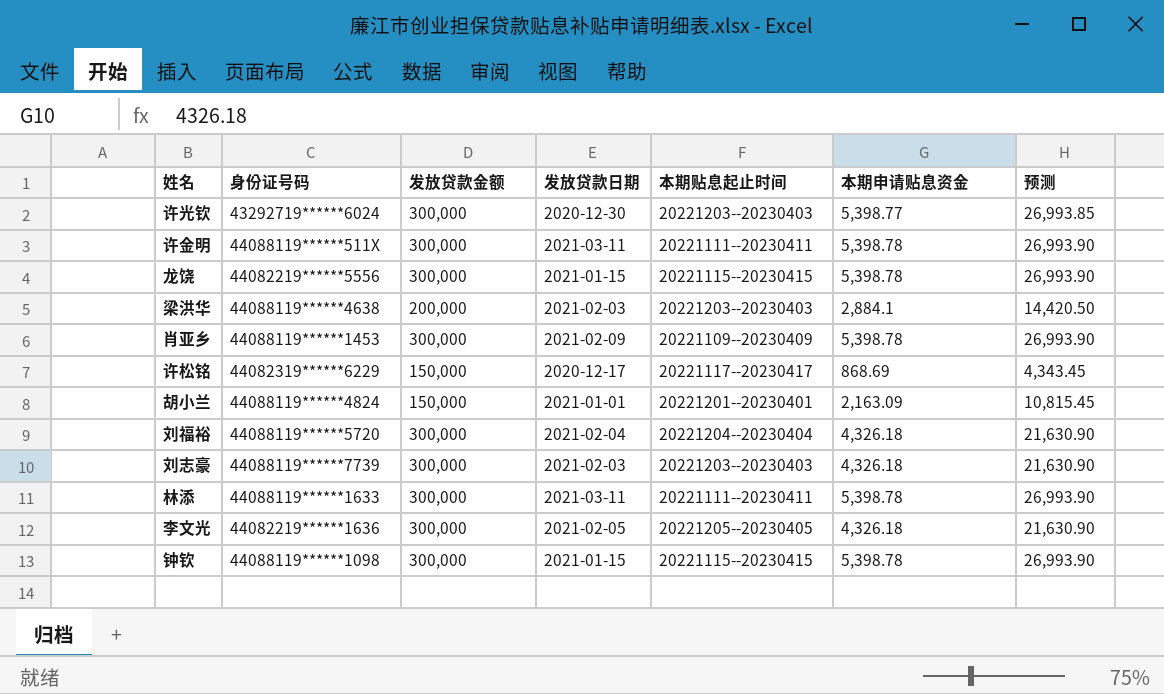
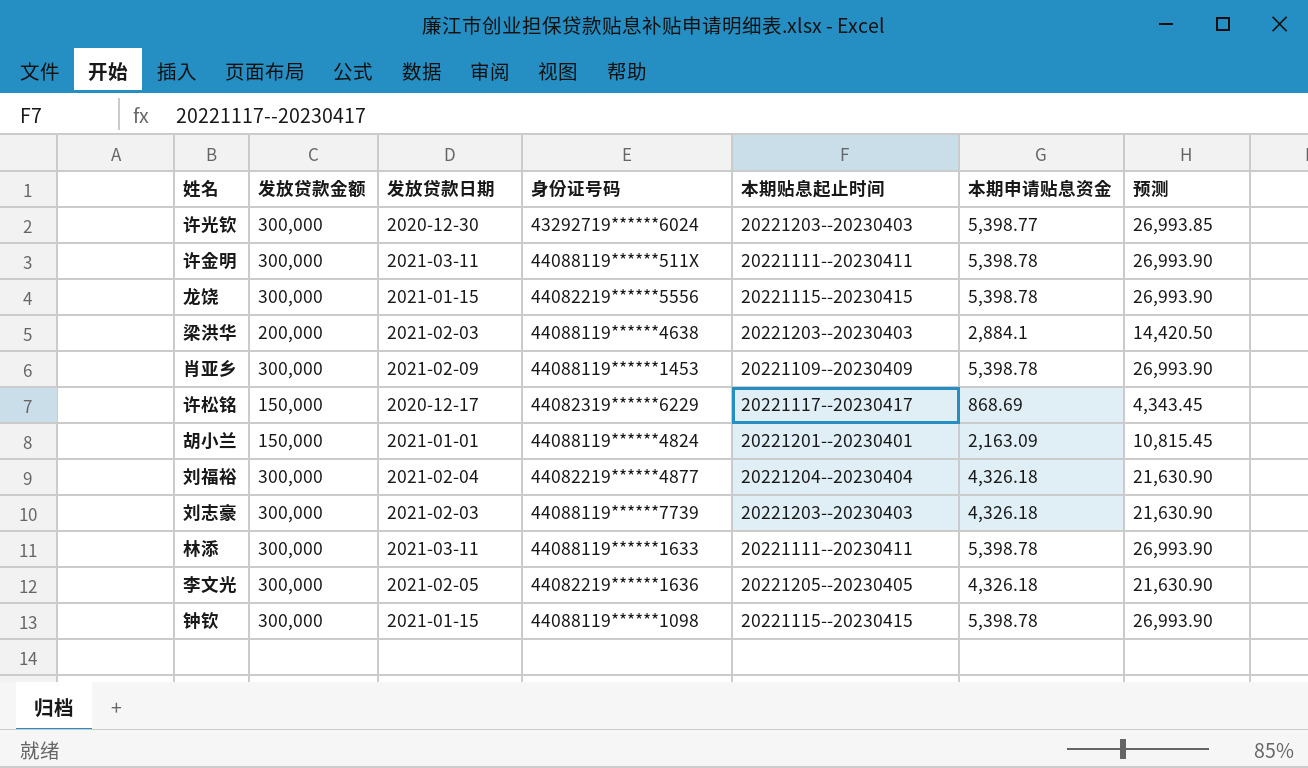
column 身份证号码 | position: 2 -> 4
刘福裕 | 身份证号码: 44088119******5720 -> 44082219******4877

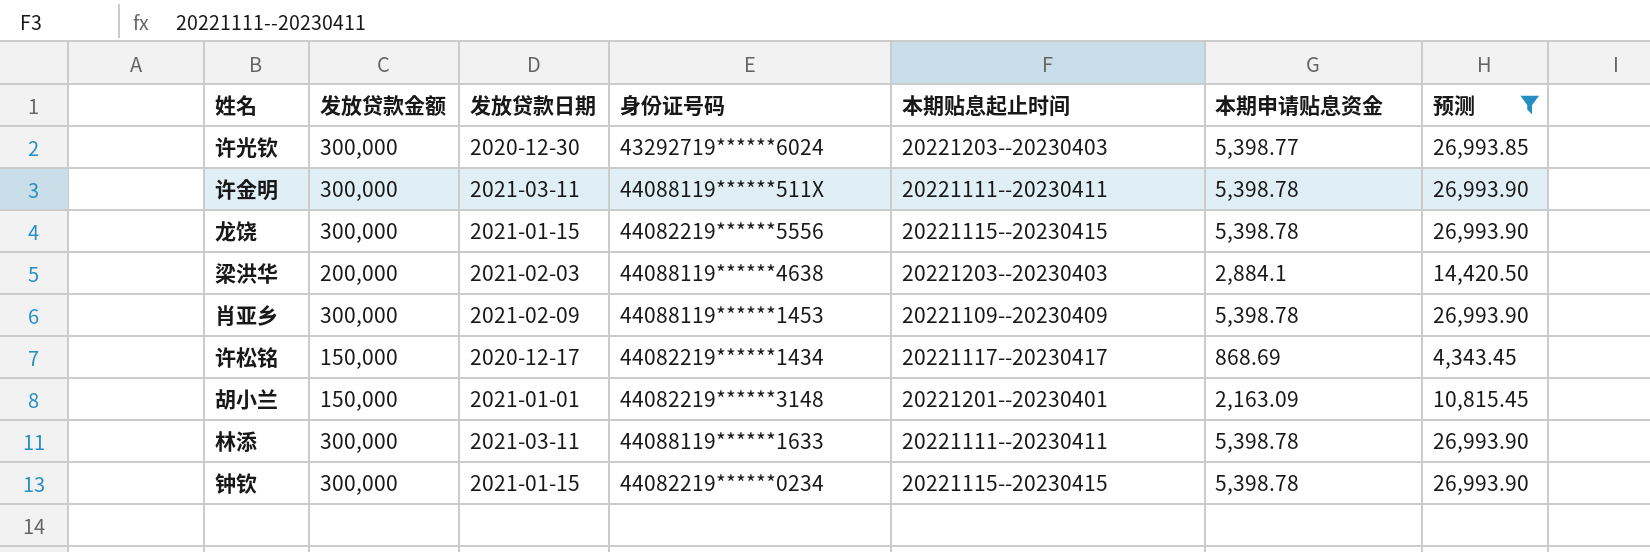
filter: none -> 预测 != 21,630.90
许松铭 | 身份证号码: 44082319******6229 -> 44082219******1434
胡小兰 | 身份证号码: 44088119******4824 -> 44082219******3148
钟钦 | 身份证号码: 44088119******1098 -> 44082219******0234

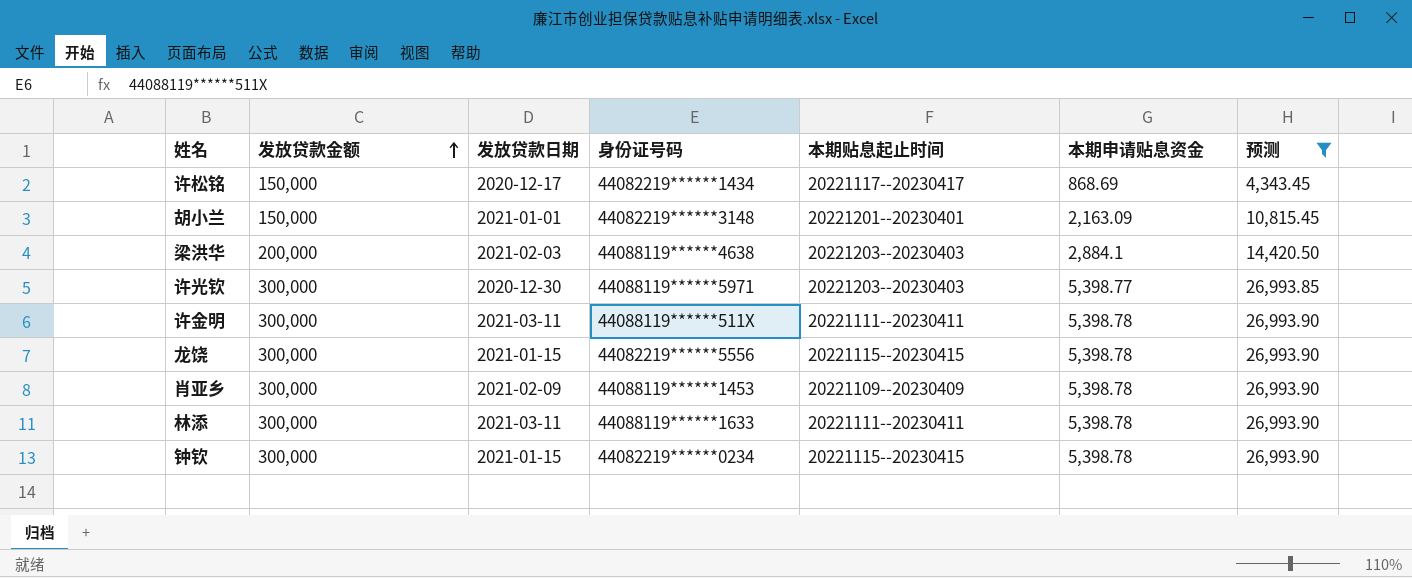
row order: none -> 发放贷款金额 ascending
许光钦 | 身份证号码: 43292719******6024 -> 44088119******5971

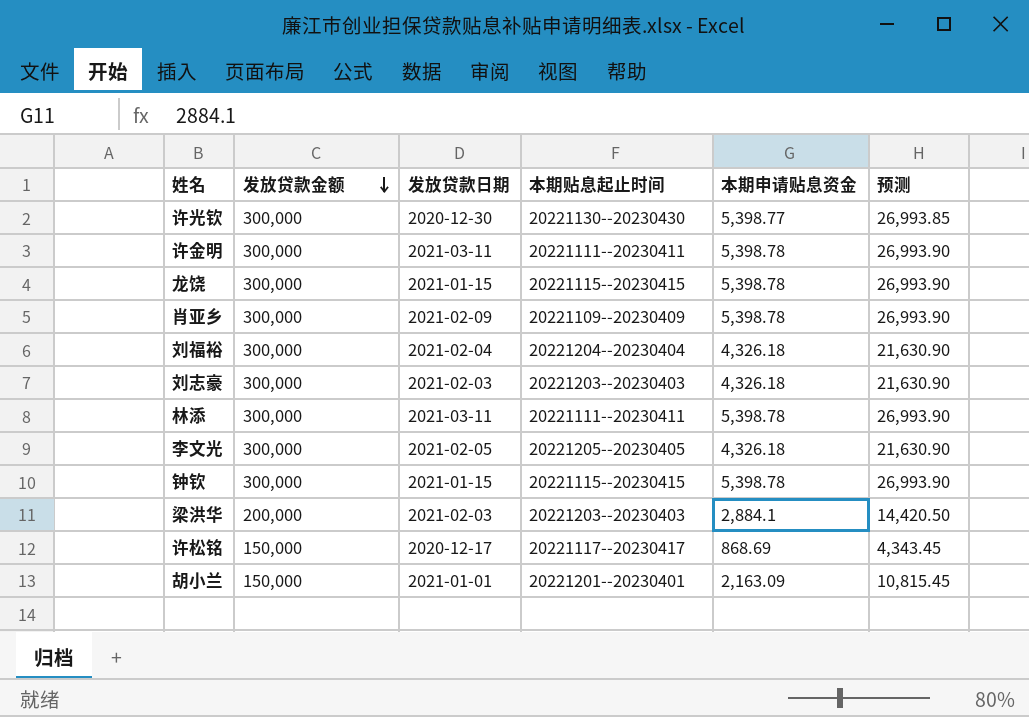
filter: 预测 != 21,630.90 -> none
row order: 发放贷款金额 ascending -> 发放贷款金额 descending
column 身份证号码 | position: 4 -> none
许光钦 | 本期贴息起止时间: 20221203--20230403 -> 20221130--20230430

